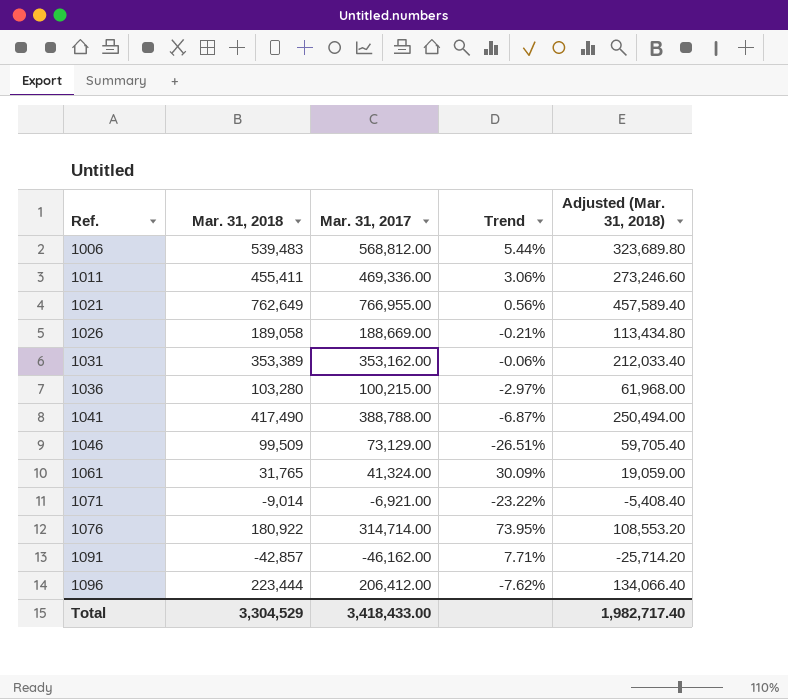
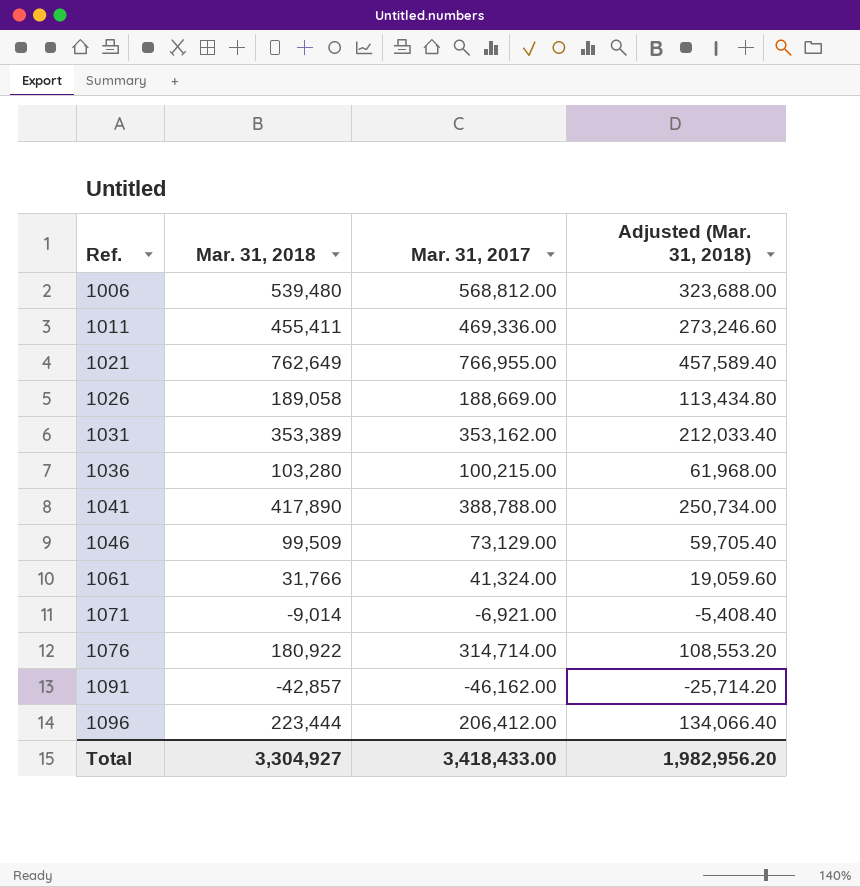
column Trend | formula: ([Mar. 31, 2017] - [Mar. 31, 2018]) / [Mar. 31, 2018] -> none
1006 | Mar. 31, 2018: 539,483 -> 539,480
1006 | Adjusted (Mar. 31, 2018): 323,689.80 -> 323,688.00
1041 | Mar. 31, 2018: 417,490 -> 417,890
1041 | Adjusted (Mar. 31, 2018): 250,494.00 -> 250,734.00
1061 | Mar. 31, 2018: 31,765 -> 31,766
1061 | Adjusted (Mar. 31, 2018): 19,059.00 -> 19,059.60
Total | Mar. 31, 2018: 3,304,529 -> 3,304,927
Total | Adjusted (Mar. 31, 2018): 1,982,717.40 -> 1,982,956.20

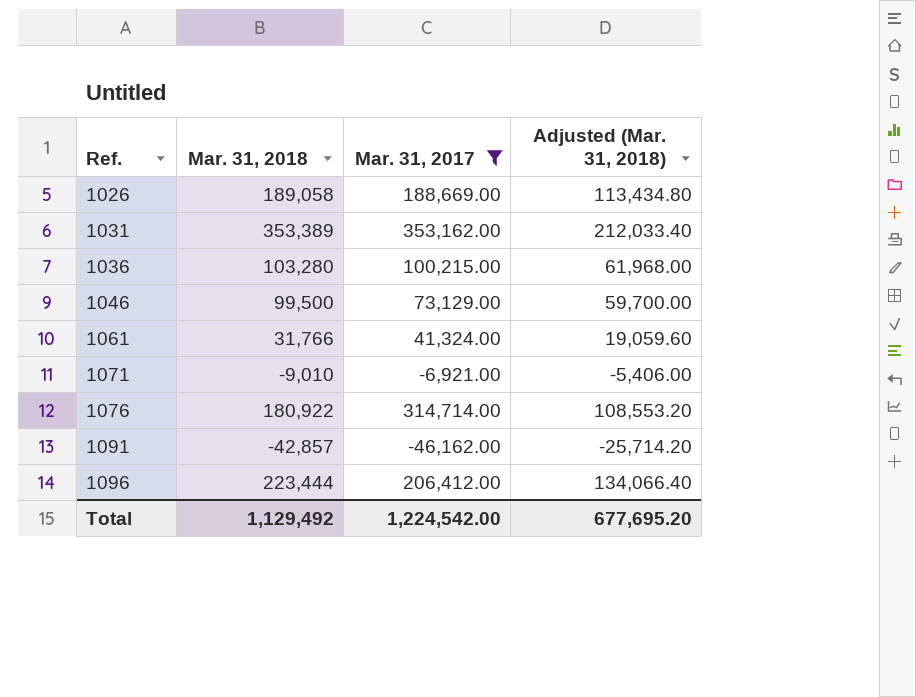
filter: none -> Mar. 31, 2017 <= 353,162.00
1046 | Mar. 31, 2018: 99,509 -> 99,500
1046 | Adjusted (Mar. 31, 2018): 59,705.40 -> 59,700.00
1071 | Mar. 31, 2018: -9,014 -> -9,010
1071 | Adjusted (Mar. 31, 2018): -5,408.40 -> -5,406.00
Total | Mar. 31, 2018: 3,304,927 -> 1,129,492
Total | Mar. 31, 2017: 3,418,433.00 -> 1,224,542.00
Total | Adjusted (Mar. 31, 2018): 1,982,956.20 -> 677,695.20

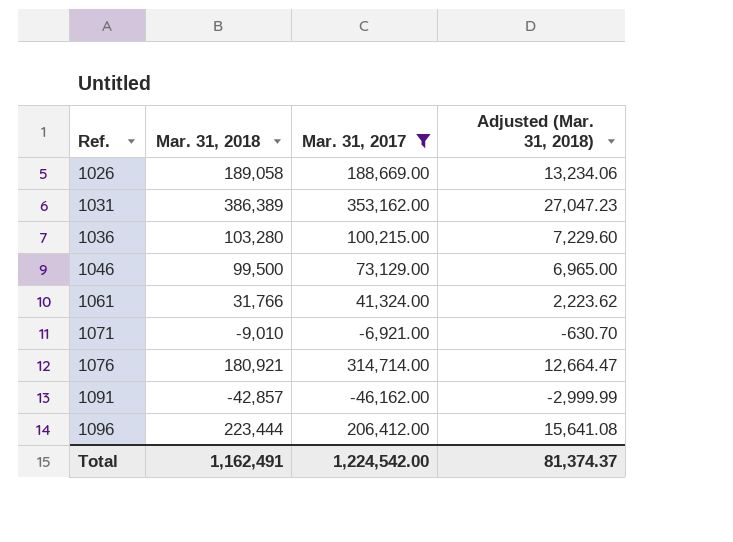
column Adjusted (Mar. 31, 2018) | formula: [Mar. 31, 2018] * 0.6 -> [Mar. 31, 2018] * 0.07
1031 | Mar. 31, 2018: 353,389 -> 386,389
1076 | Mar. 31, 2018: 180,922 -> 180,921
Total | Mar. 31, 2018: 1,129,492 -> 1,162,491
Total | Adjusted (Mar. 31, 2018): 677,695.20 -> 81,374.37

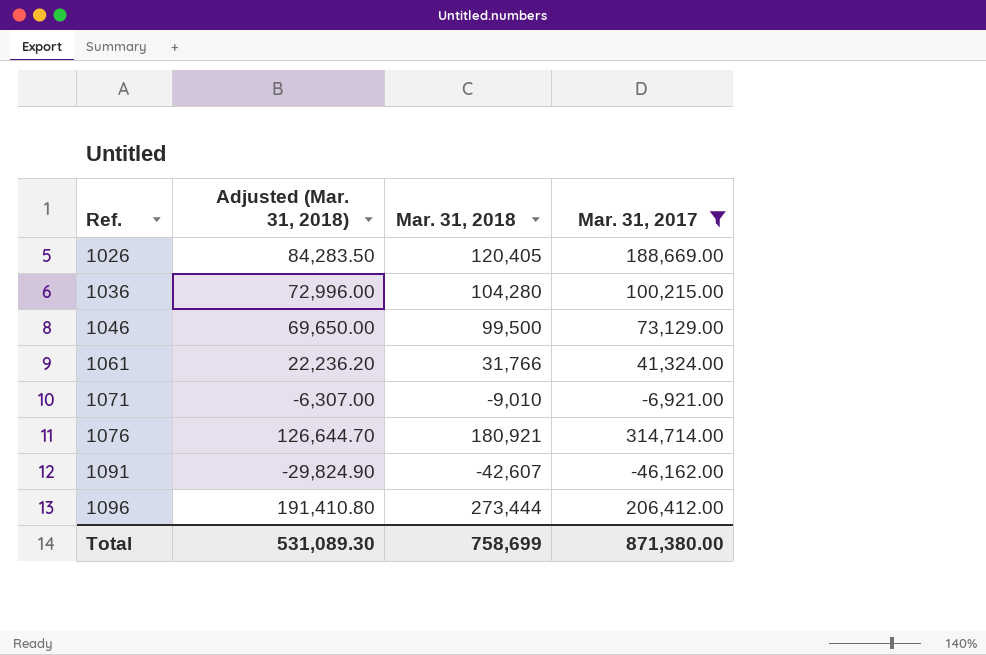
column Adjusted (Mar. 31, 2018) | formula: [Mar. 31, 2018] * 0.07 -> [Mar. 31, 2018] * 0.7
column Adjusted (Mar. 31, 2018) | position: 4 -> 2
row 1031: 386,389 | 353,162.00 | 27,047.23 -> none
1026 | Mar. 31, 2018: 189,058 -> 120,405
1036 | Mar. 31, 2018: 103,280 -> 104,280
1091 | Mar. 31, 2018: -42,857 -> -42,607
1096 | Mar. 31, 2018: 223,444 -> 273,444
Total | Adjusted (Mar. 31, 2018): 81,374.37 -> 531,089.30
Total | Mar. 31, 2018: 1,162,491 -> 758,699
Total | Mar. 31, 2017: 1,224,542.00 -> 871,380.00

